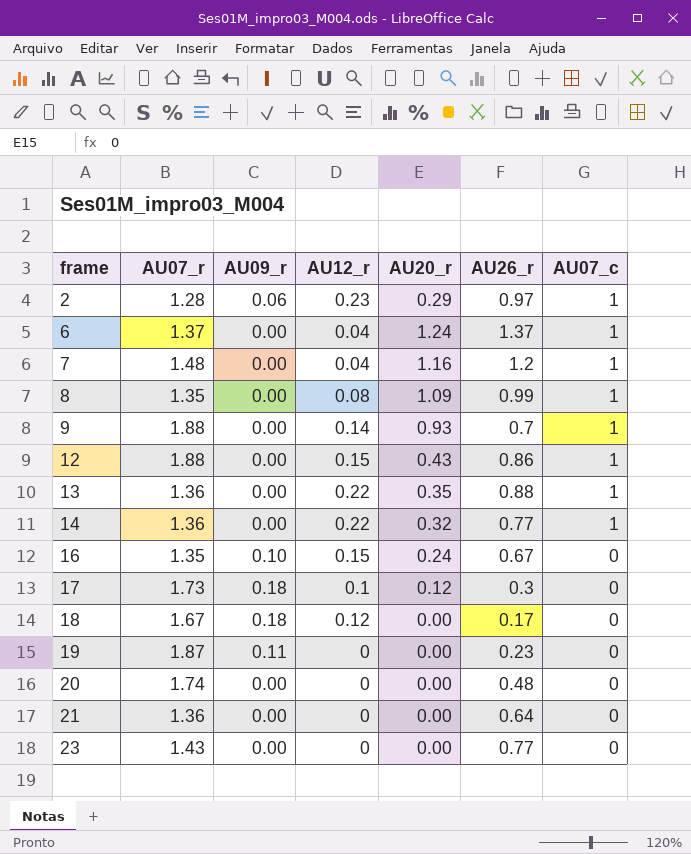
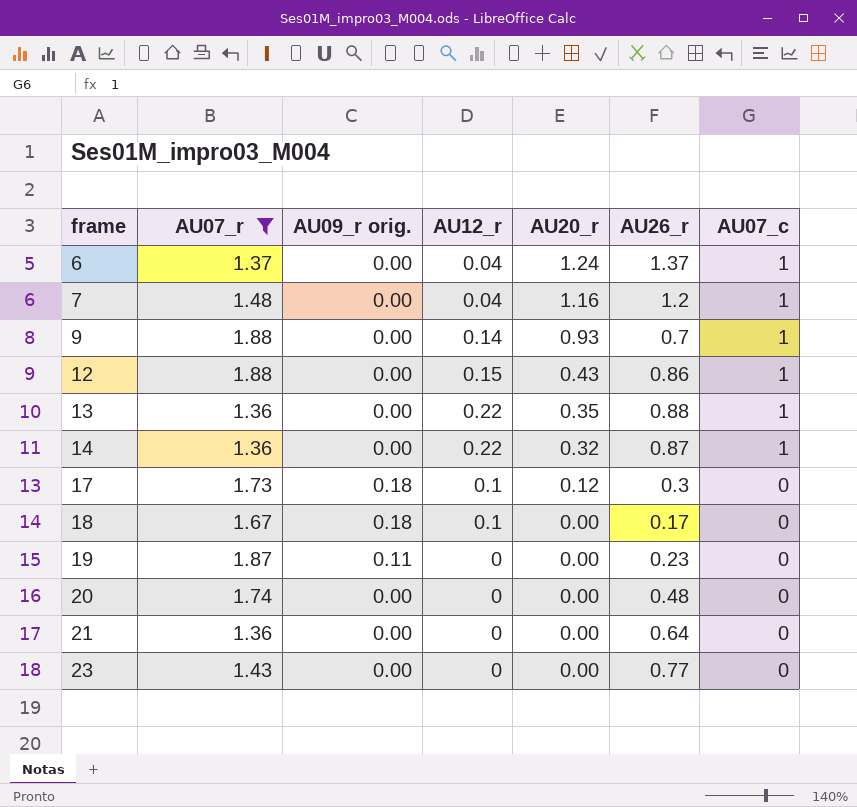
filter: none -> AU07_r >= 1.36
column name: AU09_r -> AU09_r orig.
14 | AU26_r: 0.77 -> 0.87
18 | AU12_r: 0.12 -> 0.1

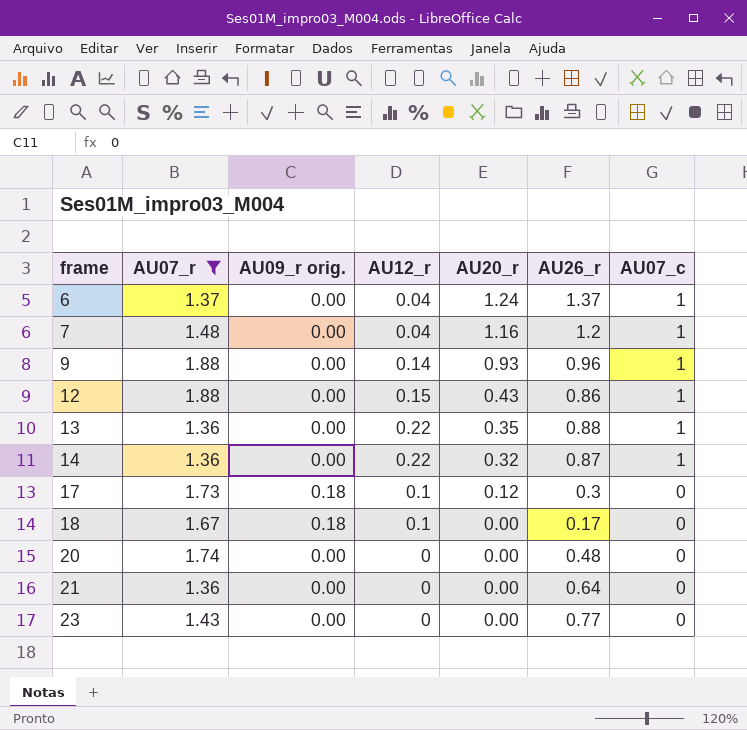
row 19: 1.87 | 0.11 | 0 | 0.00 | 0.23 | 0 -> none
9 | AU26_r: 0.7 -> 0.96

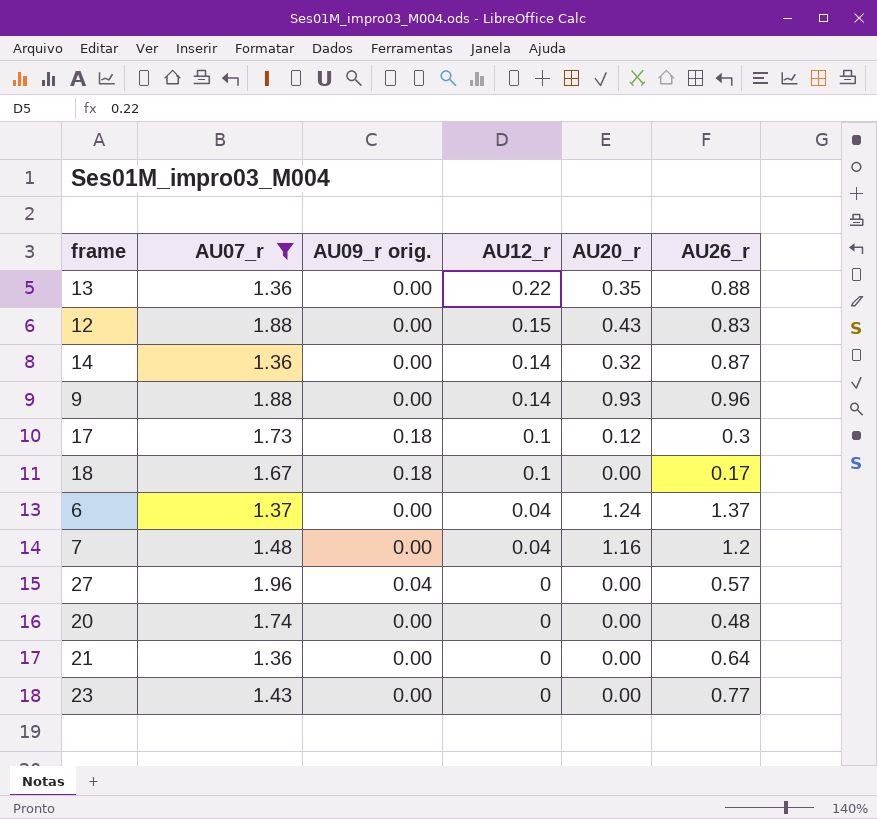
row order: frame ascending -> AU12_r descending
column AU07_c | position: 7 -> none
12 | AU26_r: 0.86 -> 0.83
14 | AU12_r: 0.22 -> 0.14
row 27: none -> 1.96 | 0.04 | 0 | 0.00 | 0.57

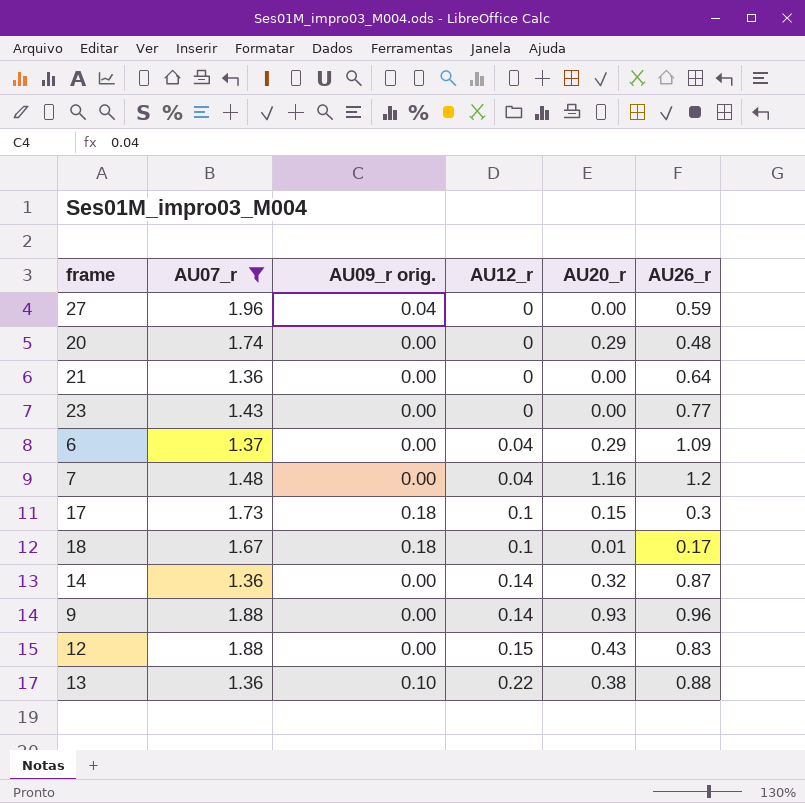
row order: AU12_r descending -> AU12_r ascending
27 | AU26_r: 0.57 -> 0.59
20 | AU20_r: 0.00 -> 0.29
6 | AU20_r: 1.24 -> 0.29
6 | AU26_r: 1.37 -> 1.09
17 | AU20_r: 0.12 -> 0.15
18 | AU20_r: 0.00 -> 0.01
13 | AU09_r orig.: 0.00 -> 0.10
13 | AU20_r: 0.35 -> 0.38

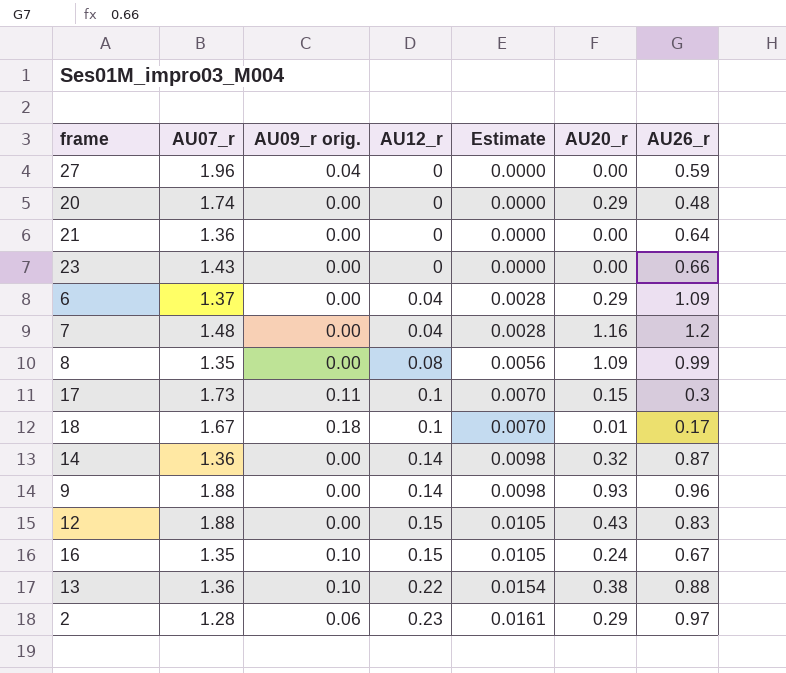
filter: AU07_r >= 1.36 -> none
column Estimate | formula: none -> [AU12_r] * 0.07
23 | AU26_r: 0.77 -> 0.66
17 | AU09_r orig.: 0.18 -> 0.11

